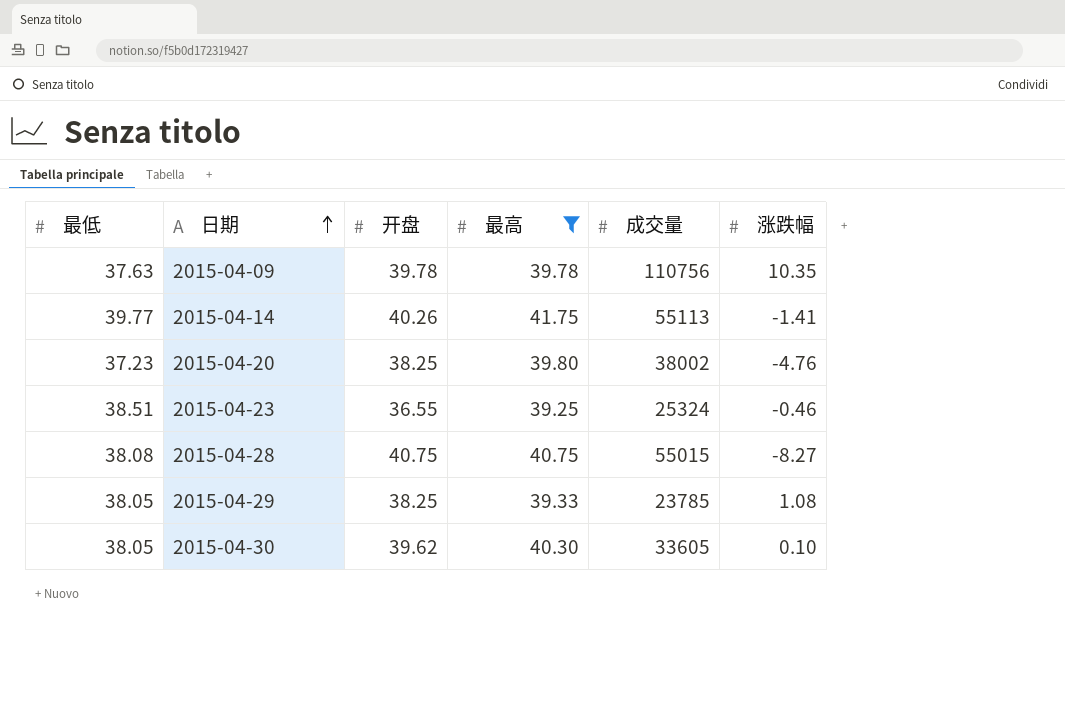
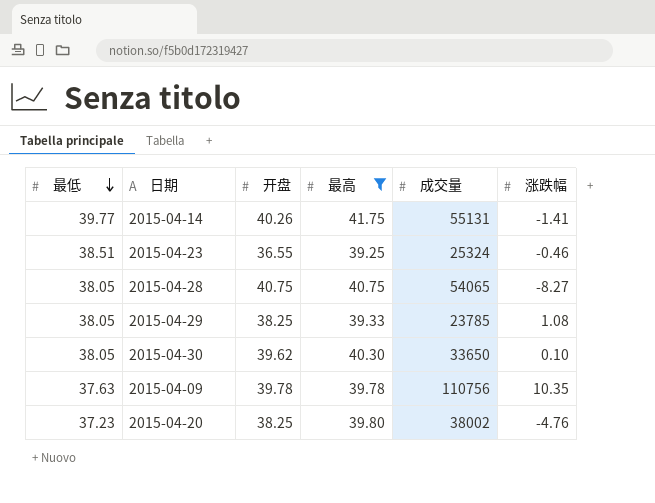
row order: 日期 ascending -> 最低 descending
2015-04-14 | 成交量: 55113 -> 55131
2015-04-28 | 最低: 38.08 -> 38.05
2015-04-28 | 成交量: 55015 -> 54065
2015-04-30 | 成交量: 33605 -> 33650

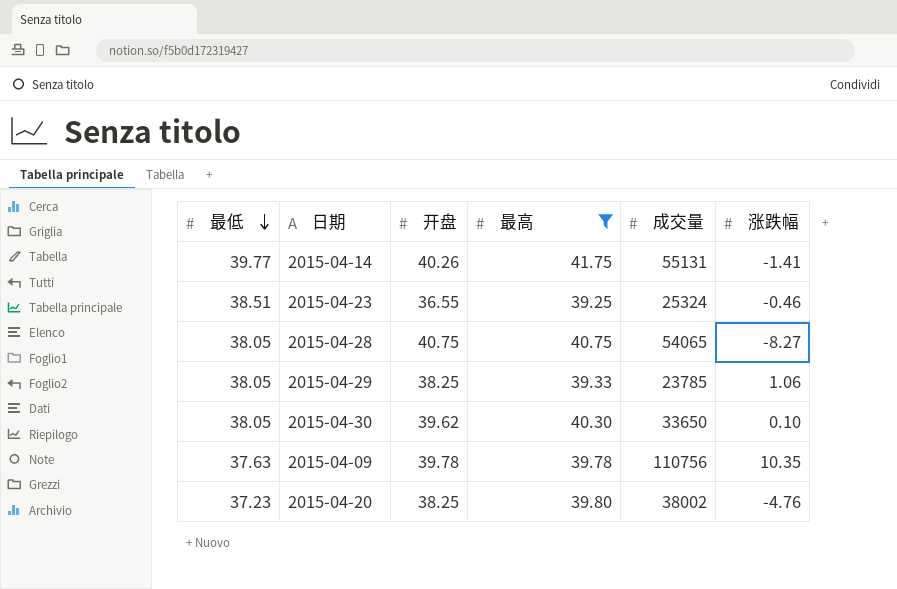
2015-04-29 | 涨跌幅: 1.08 -> 1.06

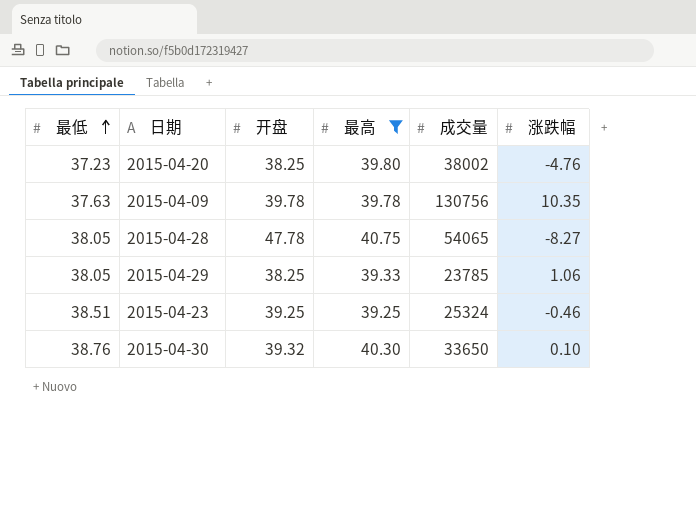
row order: 最低 descending -> 最低 ascending
row 2015-04-14: 39.77 | 40.26 | 41.75 | 55131 | -1.41 -> none
2015-04-09 | 成交量: 110756 -> 130756
2015-04-28 | 开盘: 40.75 -> 47.78
2015-04-23 | 开盘: 36.55 -> 39.25
2015-04-30 | 最低: 38.05 -> 38.76
2015-04-30 | 开盘: 39.62 -> 39.32

